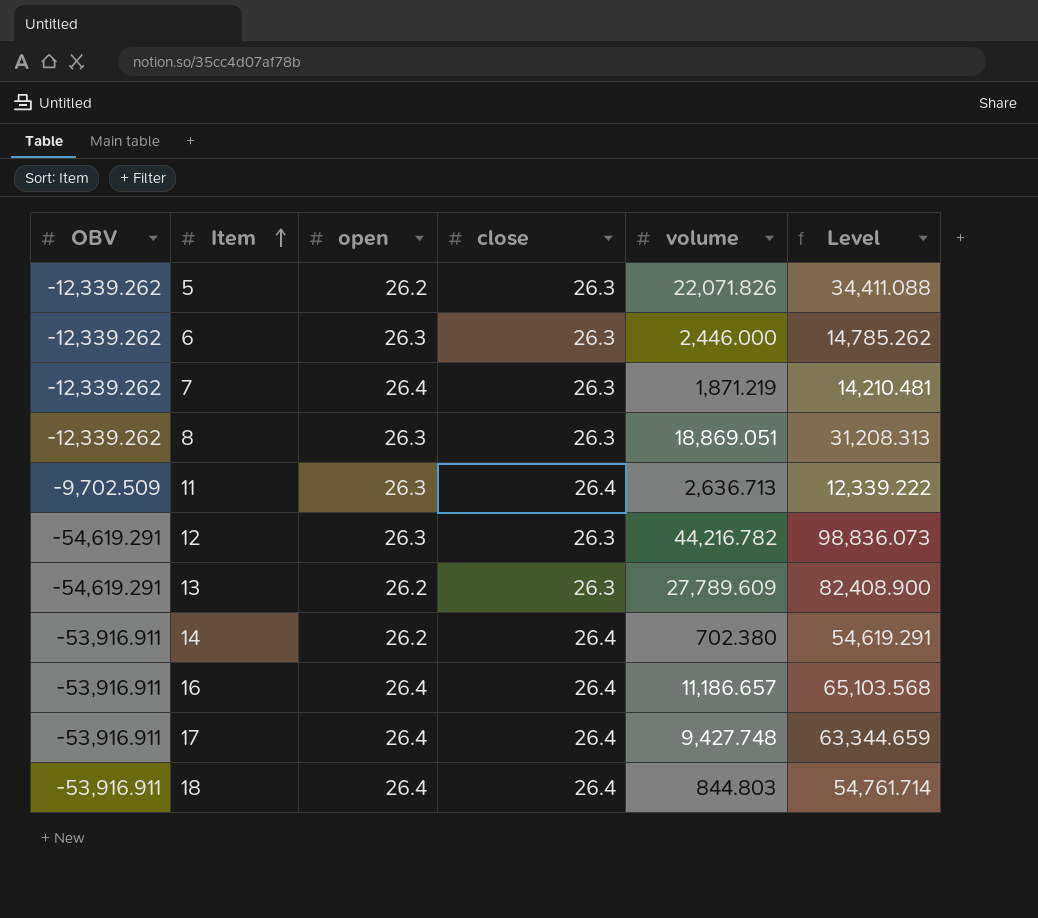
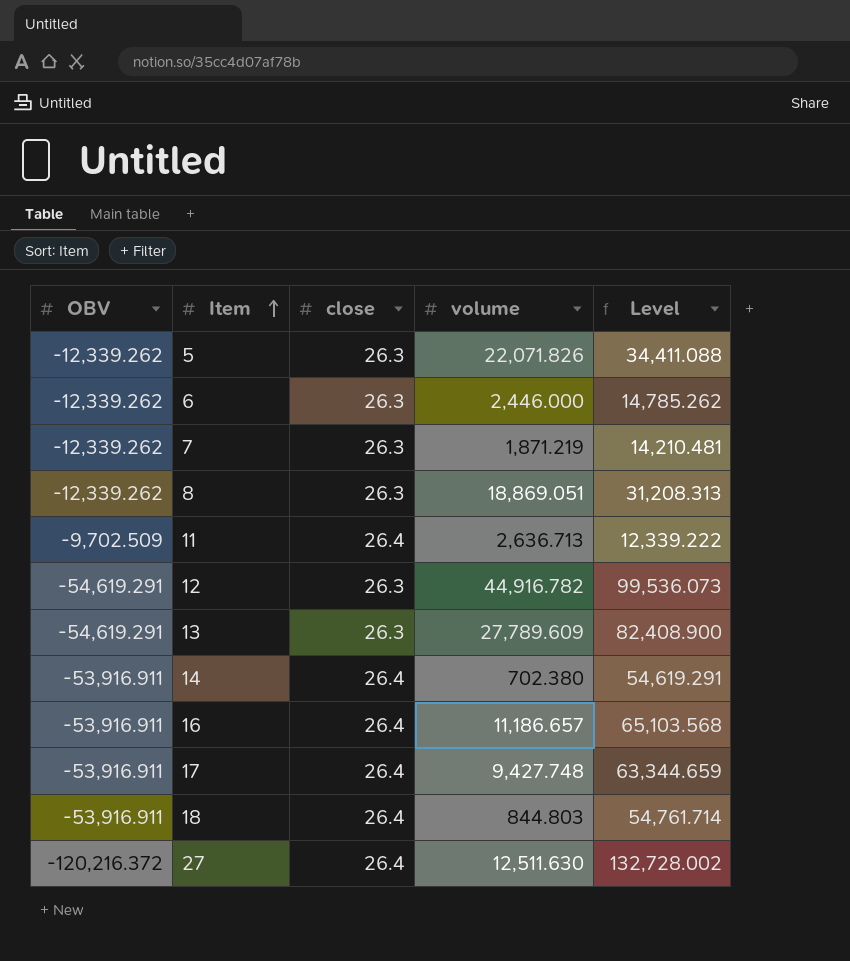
column open | position: 3 -> none
12 | volume: 44,216.782 -> 44,916.782
12 | Level: 98,836.073 -> 99,536.073
row 27: none -> -120,216.372 | 26.4 | 12,511.630 | 132,728.002

